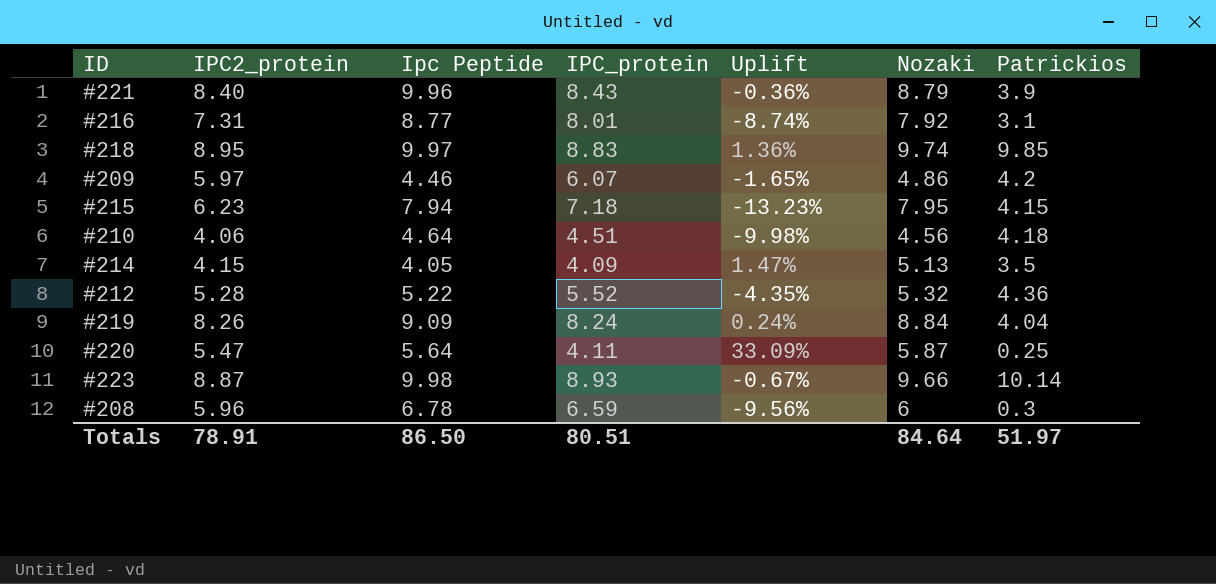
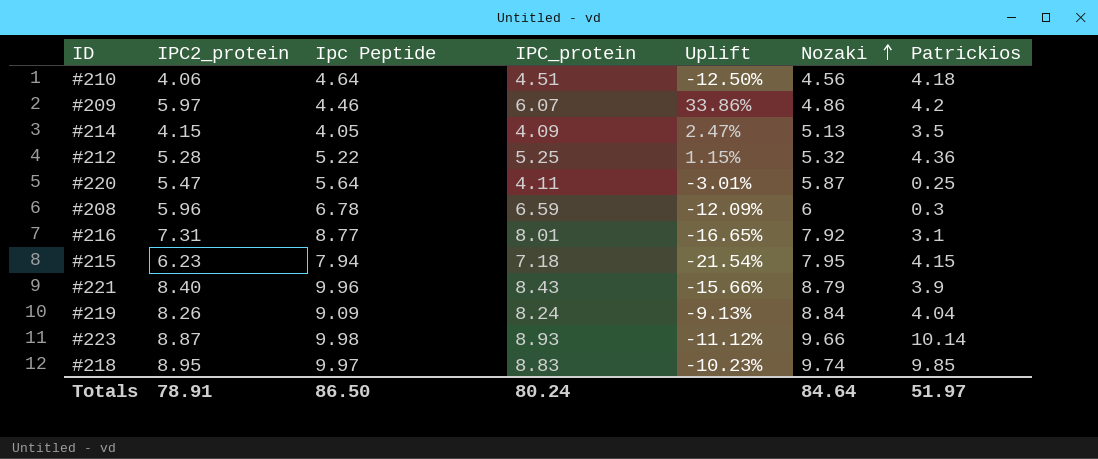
row order: none -> Nozaki ascending
column Uplift | formula: ([IPC2_protein] - [IPC_protein]) / [IPC_protein] -> ([IPC2_protein] - [Ipc Peptide]) / [Ipc Peptide]
#212 | IPC_protein: 5.52 -> 5.25
Totals | IPC_protein: 80.51 -> 80.24

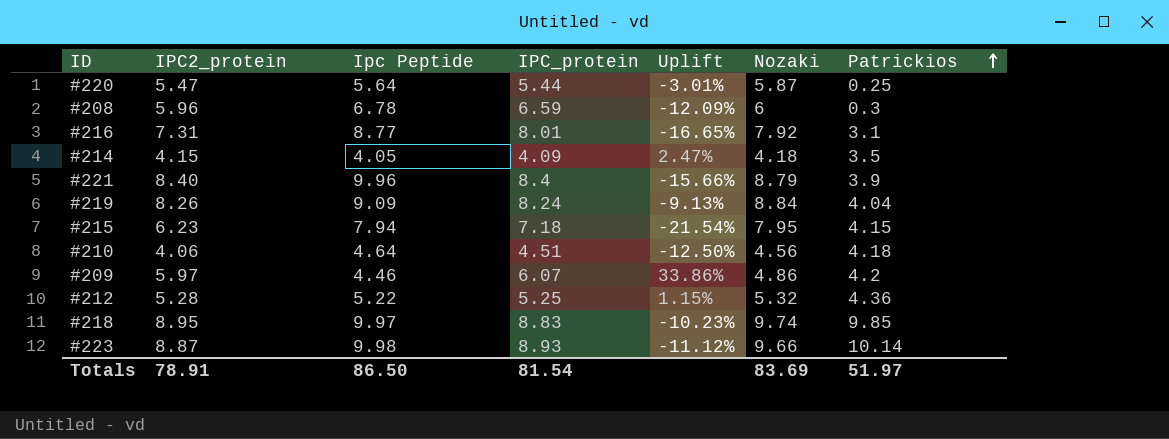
row order: Nozaki ascending -> Patrickios ascending
#220 | IPC_protein: 4.11 -> 5.44
#214 | Nozaki: 5.13 -> 4.18
#221 | IPC_protein: 8.43 -> 8.4
Totals | IPC_protein: 80.24 -> 81.54
Totals | Nozaki: 84.64 -> 83.69

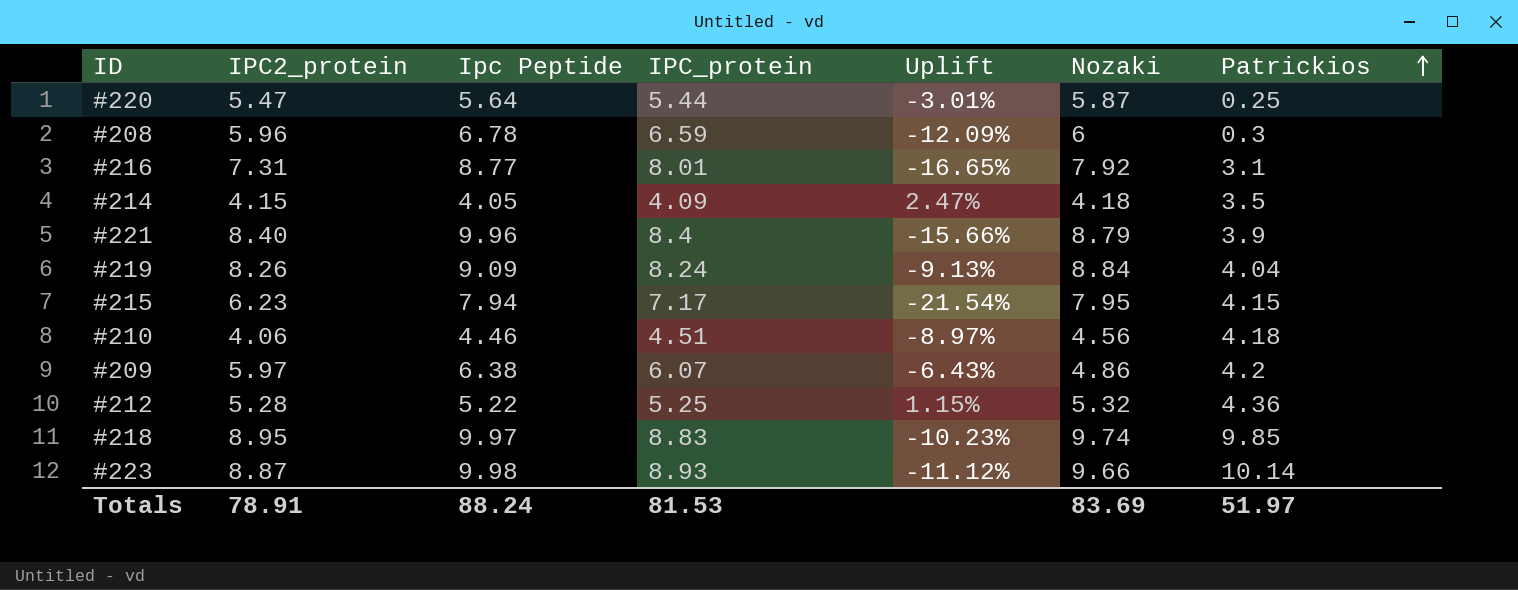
#215 | IPC_protein: 7.18 -> 7.17
#210 | Ipc Peptide: 4.64 -> 4.46
#210 | Uplift: -12.50% -> -8.97%
#209 | Ipc Peptide: 4.46 -> 6.38
#209 | Uplift: 33.86% -> -6.43%
Totals | Ipc Peptide: 86.50 -> 88.24
Totals | IPC_protein: 81.54 -> 81.53

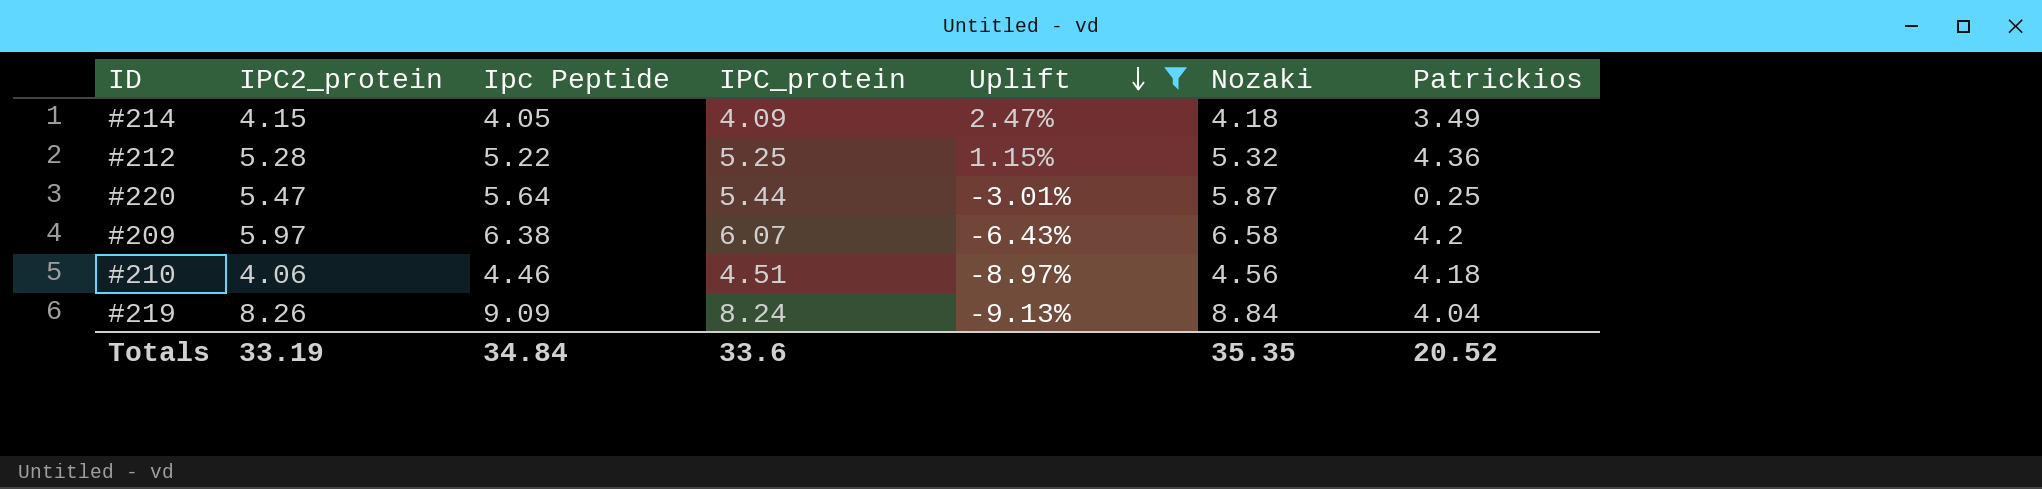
filter: none -> Uplift >= -9.13%
row order: Patrickios ascending -> Uplift descending
#214 | Patrickios: 3.5 -> 3.49
#209 | Nozaki: 4.86 -> 6.58
Totals | IPC2_protein: 78.91 -> 33.19
Totals | Ipc Peptide: 88.24 -> 34.84
Totals | IPC_protein: 81.53 -> 33.6
Totals | Nozaki: 83.69 -> 35.35
Totals | Patrickios: 51.97 -> 20.52

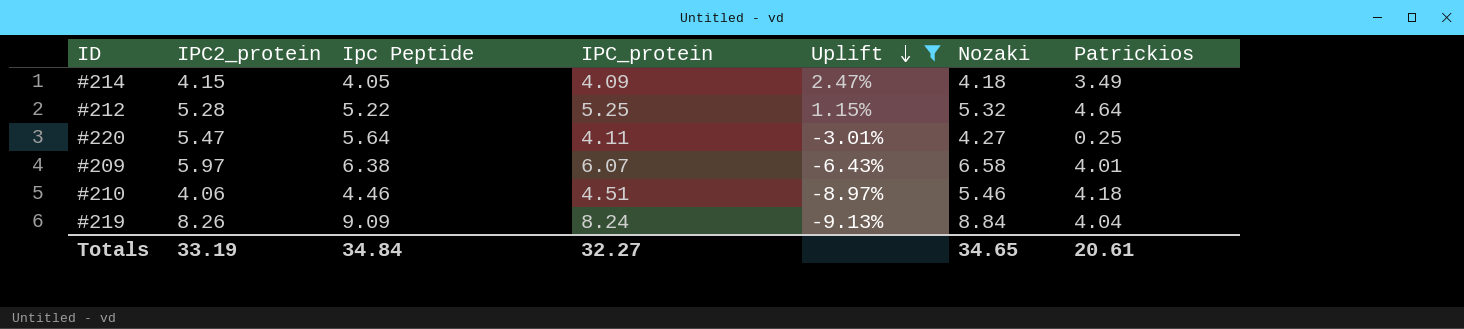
#212 | Patrickios: 4.36 -> 4.64
#220 | IPC_protein: 5.44 -> 4.11
#220 | Nozaki: 5.87 -> 4.27
#209 | Patrickios: 4.2 -> 4.01
#210 | Nozaki: 4.56 -> 5.46
Totals | IPC_protein: 33.6 -> 32.27
Totals | Nozaki: 35.35 -> 34.65
Totals | Patrickios: 20.52 -> 20.61

